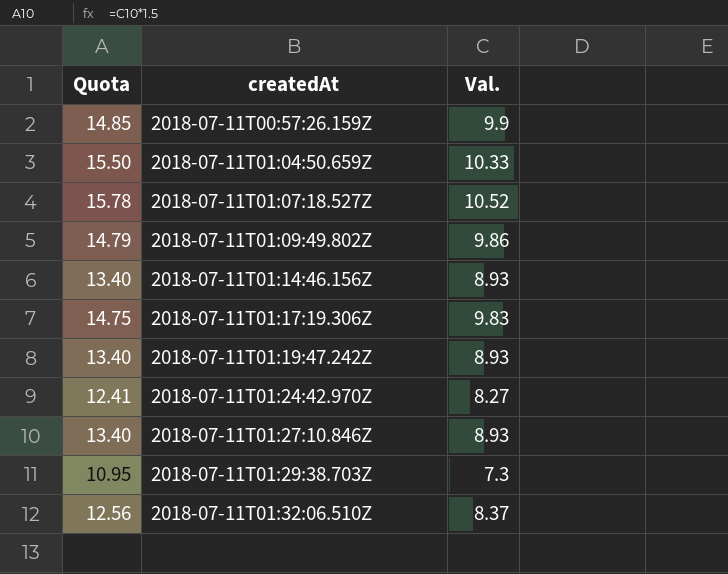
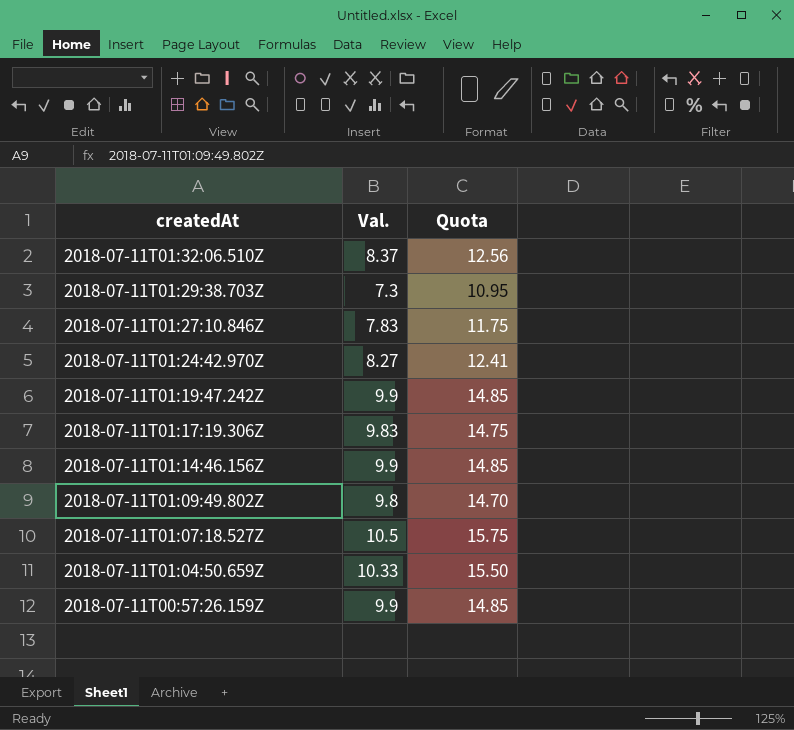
row order: createdAt ascending -> createdAt descending
column Quota | position: 1 -> 3
2018-07-11T01:27:10.846Z | Val.: 8.93 -> 7.83
2018-07-11T01:27:10.846Z | Quota: 13.40 -> 11.75
2018-07-11T01:19:47.242Z | Val.: 8.93 -> 9.9
2018-07-11T01:19:47.242Z | Quota: 13.40 -> 14.85
2018-07-11T01:14:46.156Z | Val.: 8.93 -> 9.9
2018-07-11T01:14:46.156Z | Quota: 13.40 -> 14.85
2018-07-11T01:09:49.802Z | Val.: 9.86 -> 9.8
2018-07-11T01:09:49.802Z | Quota: 14.79 -> 14.70
2018-07-11T01:07:18.527Z | Val.: 10.52 -> 10.5
2018-07-11T01:07:18.527Z | Quota: 15.78 -> 15.75

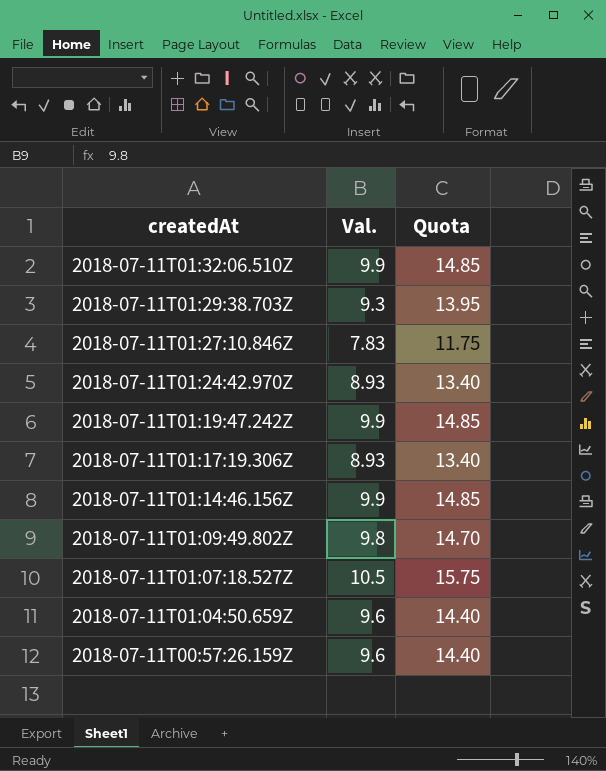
2018-07-11T01:32:06.510Z | Val.: 8.37 -> 9.9
2018-07-11T01:32:06.510Z | Quota: 12.56 -> 14.85
2018-07-11T01:29:38.703Z | Val.: 7.3 -> 9.3
2018-07-11T01:29:38.703Z | Quota: 10.95 -> 13.95
2018-07-11T01:24:42.970Z | Val.: 8.27 -> 8.93
2018-07-11T01:24:42.970Z | Quota: 12.41 -> 13.40
2018-07-11T01:17:19.306Z | Val.: 9.83 -> 8.93
2018-07-11T01:17:19.306Z | Quota: 14.75 -> 13.40
2018-07-11T01:04:50.659Z | Val.: 10.33 -> 9.6
2018-07-11T01:04:50.659Z | Quota: 15.50 -> 14.40
2018-07-11T00:57:26.159Z | Val.: 9.9 -> 9.6
2018-07-11T00:57:26.159Z | Quota: 14.85 -> 14.40

